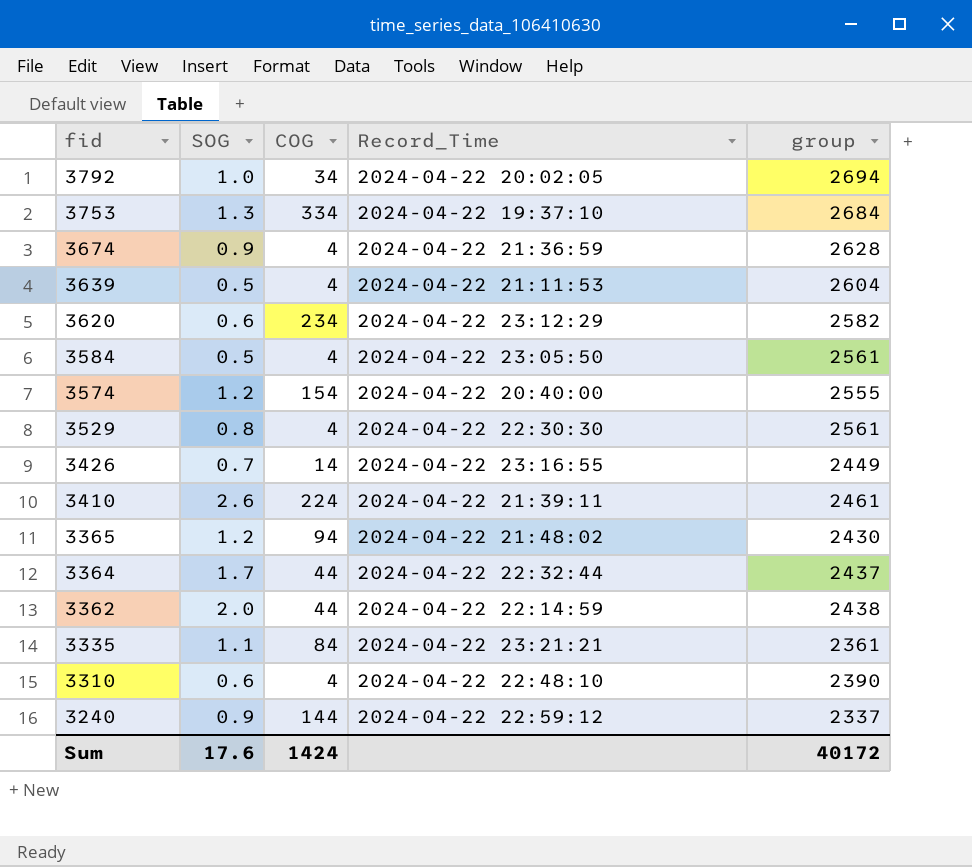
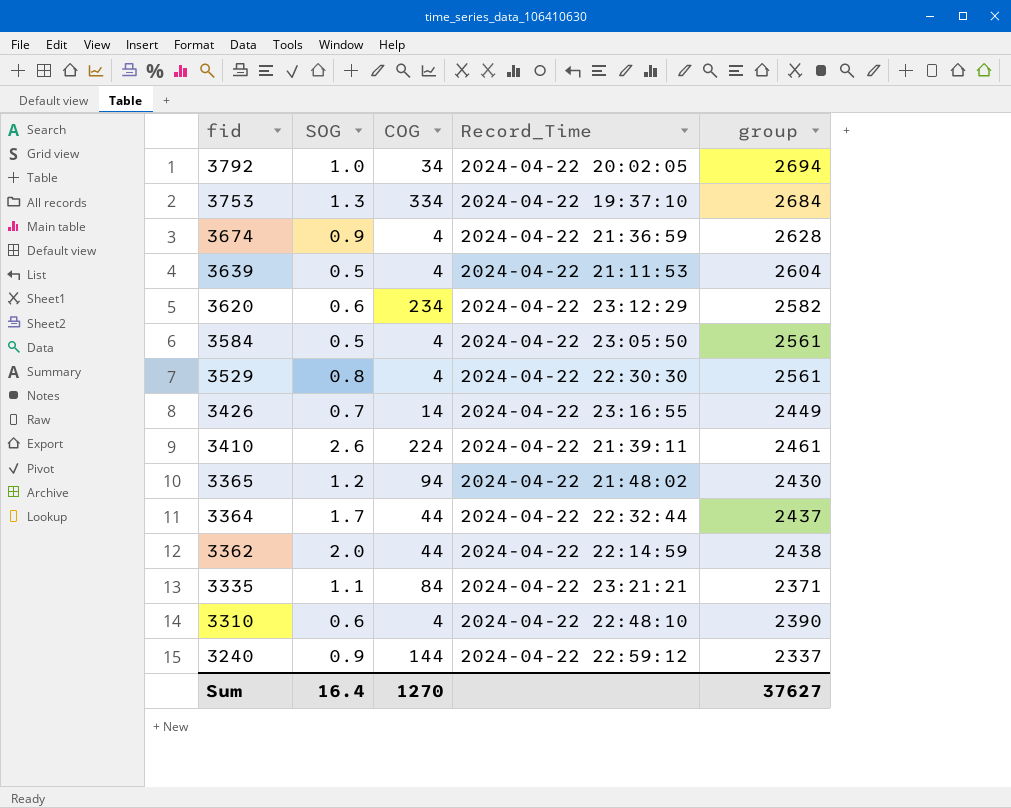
row 3574: 1.2 | 154 | 2024-04-22 20:40:00 | 2555 -> none
3335 | group: 2361 -> 2371
Sum | SOG: 17.6 -> 16.4
Sum | COG: 1424 -> 1270
Sum | group: 40172 -> 37627

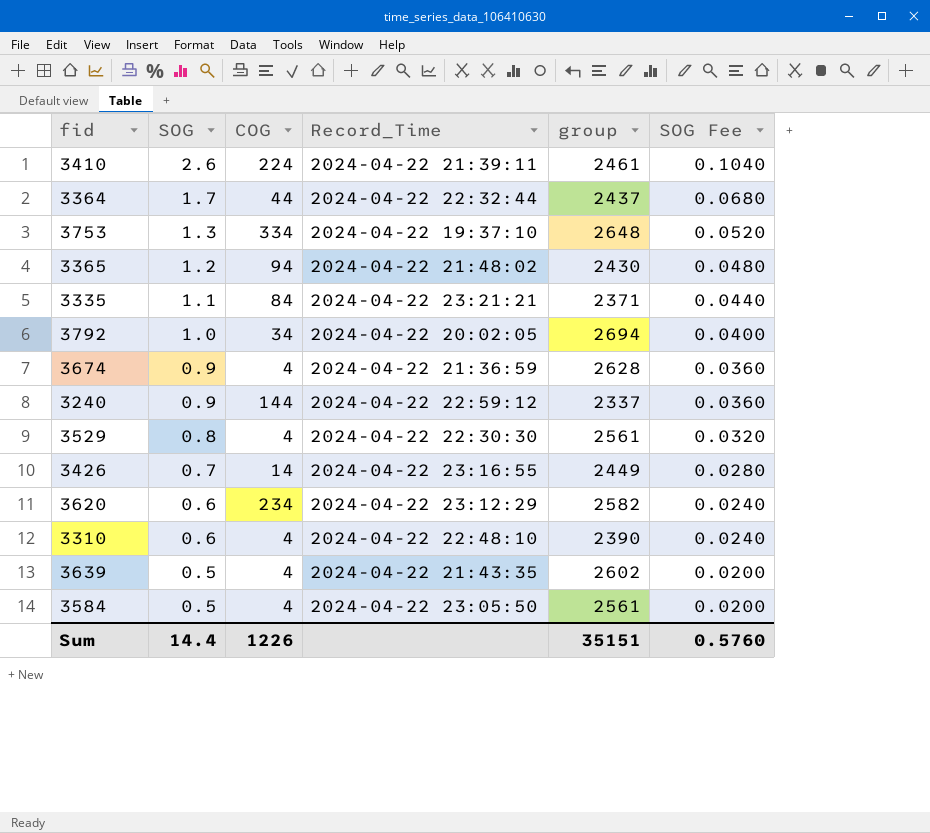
row order: fid descending -> SOG descending
column SOG Fee | formula: none -> [SOG] * 0.04
row 3362: 2.0 | 44 | 2024-04-22 22:14:59 | 2438 -> none
3753 | group: 2684 -> 2648
3639 | Record_Time: 2024-04-22 21:11:53 -> 2024-04-22 21:43:35
3639 | group: 2604 -> 2602
Sum | SOG: 16.4 -> 14.4
Sum | COG: 1270 -> 1226
Sum | group: 37627 -> 35151

